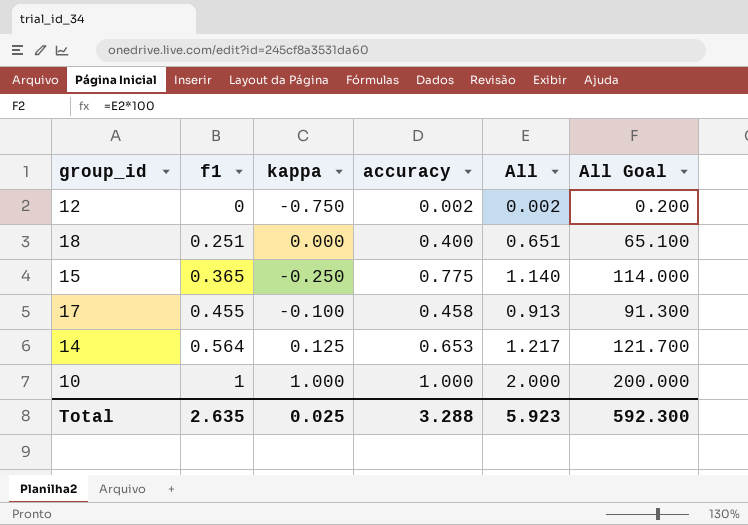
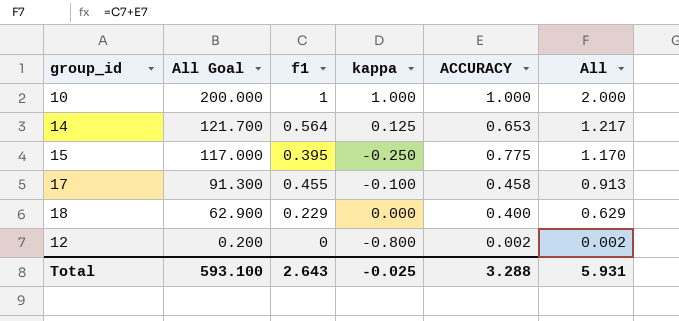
row order: f1 ascending -> All Goal descending
column All Goal | position: 6 -> 2
column name: accuracy -> ACCURACY
15 | All Goal: 114.000 -> 117.000
15 | f1: 0.365 -> 0.395
15 | All: 1.140 -> 1.170
18 | All Goal: 65.100 -> 62.900
18 | f1: 0.251 -> 0.229
18 | All: 0.651 -> 0.629
12 | kappa: -0.750 -> -0.800
Total | All Goal: 592.300 -> 593.100
Total | f1: 2.635 -> 2.643
Total | kappa: 0.025 -> -0.025
Total | All: 5.923 -> 5.931

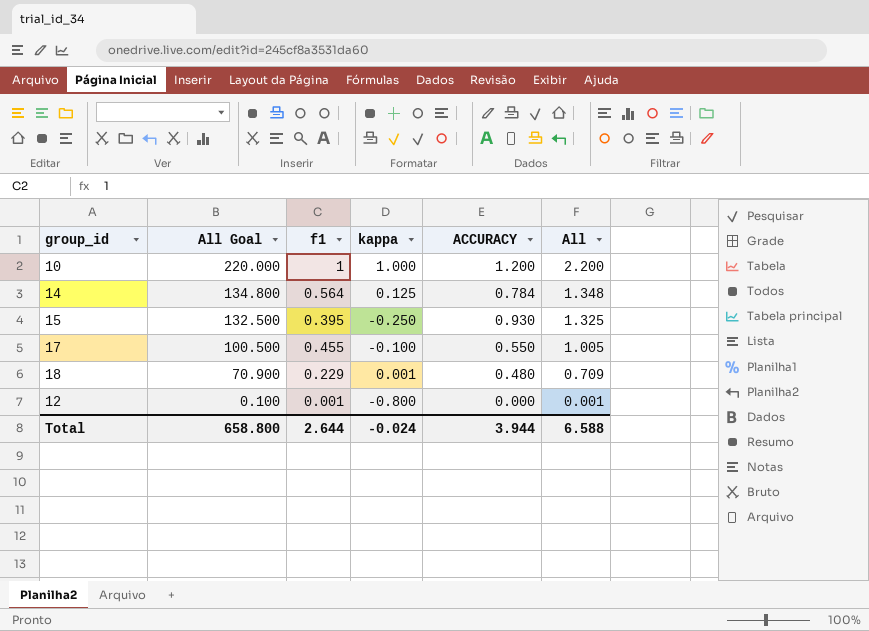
10 | All Goal: 200.000 -> 220.000
10 | ACCURACY: 1.000 -> 1.200
10 | All: 2.000 -> 2.200
14 | All Goal: 121.700 -> 134.800
14 | ACCURACY: 0.653 -> 0.784
14 | All: 1.217 -> 1.348
15 | All Goal: 117.000 -> 132.500
15 | ACCURACY: 0.775 -> 0.930
15 | All: 1.170 -> 1.325
17 | All Goal: 91.300 -> 100.500
17 | ACCURACY: 0.458 -> 0.550
17 | All: 0.913 -> 1.005
18 | All Goal: 62.900 -> 70.900
18 | kappa: 0.000 -> 0.001
18 | ACCURACY: 0.400 -> 0.480
18 | All: 0.629 -> 0.709
12 | All Goal: 0.200 -> 0.100
12 | f1: 0 -> 0.001
12 | ACCURACY: 0.002 -> 0.000
12 | All: 0.002 -> 0.001
Total | All Goal: 593.100 -> 658.800
Total | f1: 2.643 -> 2.644
Total | kappa: -0.025 -> -0.024
Total | ACCURACY: 3.288 -> 3.944
Total | All: 5.931 -> 6.588

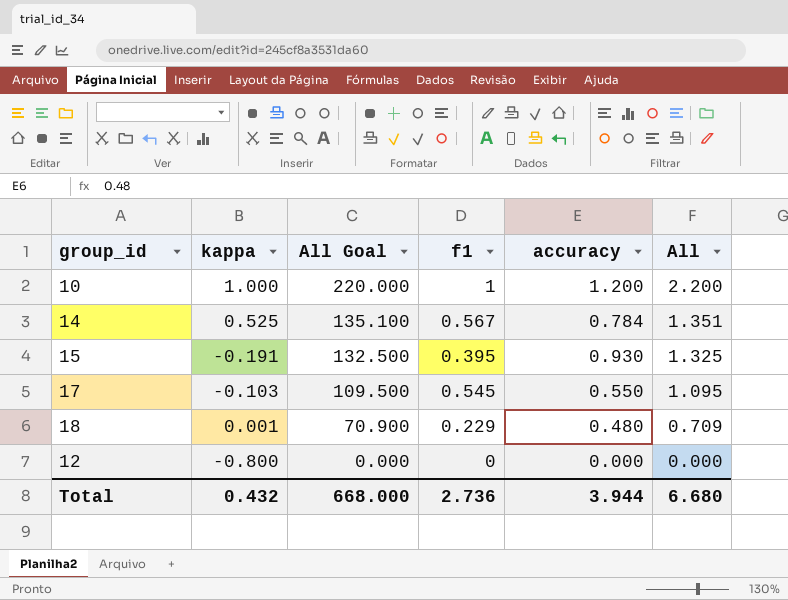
column kappa | position: 4 -> 2
column name: ACCURACY -> accuracy
14 | kappa: 0.125 -> 0.525
14 | All Goal: 134.800 -> 135.100
14 | f1: 0.564 -> 0.567
14 | All: 1.348 -> 1.351
15 | kappa: -0.250 -> -0.191
17 | kappa: -0.100 -> -0.103
17 | All Goal: 100.500 -> 109.500
17 | f1: 0.455 -> 0.545
17 | All: 1.005 -> 1.095
12 | All Goal: 0.100 -> 0.000
12 | f1: 0.001 -> 0
12 | All: 0.001 -> 0.000
Total | kappa: -0.024 -> 0.432
Total | All Goal: 658.800 -> 668.000
Total | f1: 2.644 -> 2.736
Total | All: 6.588 -> 6.680

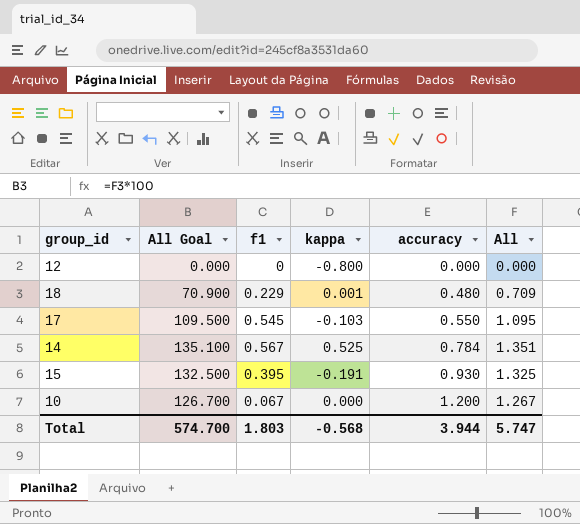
row order: All Goal descending -> accuracy ascending
column kappa | position: 2 -> 4
10 | All Goal: 220.000 -> 126.700
10 | f1: 1 -> 0.067
10 | kappa: 1.000 -> 0.000
10 | All: 2.200 -> 1.267
Total | All Goal: 668.000 -> 574.700
Total | f1: 2.736 -> 1.803
Total | kappa: 0.432 -> -0.568
Total | All: 6.680 -> 5.747

